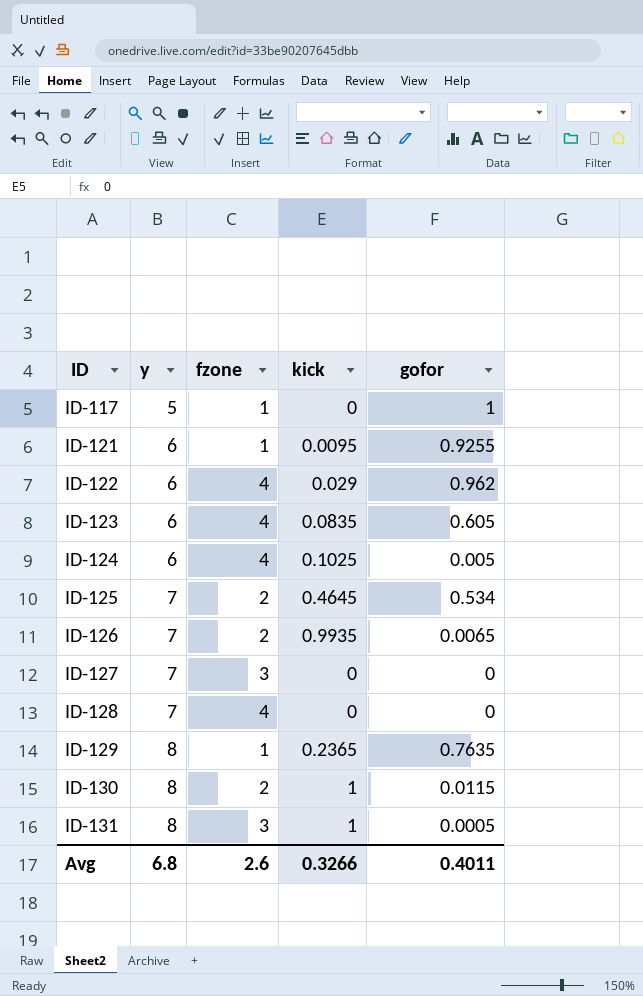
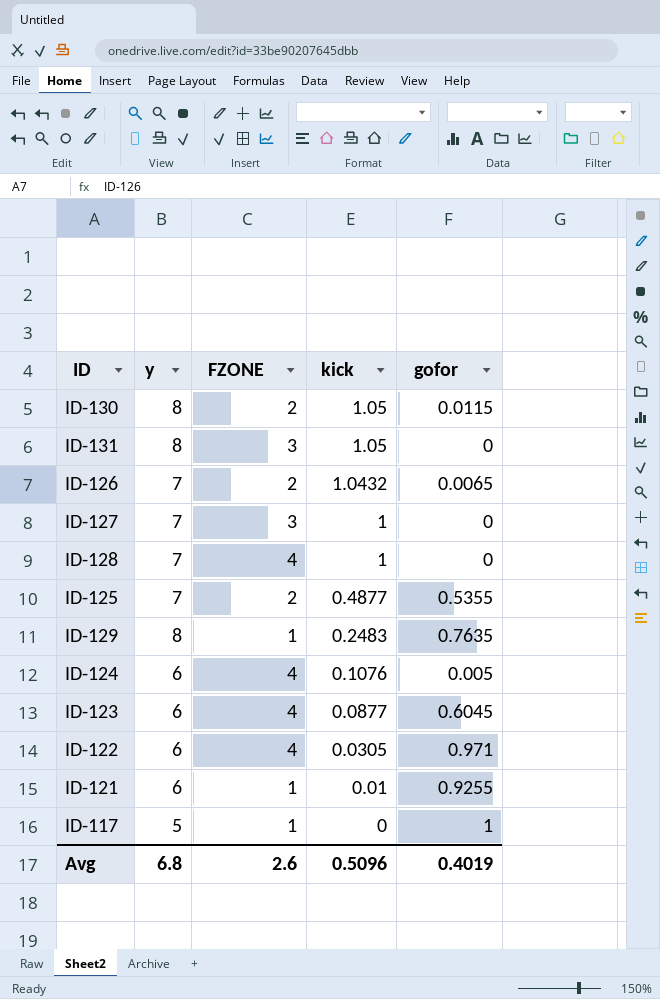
row order: ID ascending -> kick descending
column name: fzone -> FZONE
ID-130 | kick: 1 -> 1.05
ID-131 | kick: 1 -> 1.05
ID-131 | gofor: 0.0005 -> 0
ID-126 | kick: 0.9935 -> 1.0432
ID-127 | kick: 0 -> 1
ID-128 | kick: 0 -> 1
ID-125 | kick: 0.4645 -> 0.4877
ID-125 | gofor: 0.534 -> 0.5355
ID-129 | kick: 0.2365 -> 0.2483
ID-124 | kick: 0.1025 -> 0.1076
ID-123 | kick: 0.0835 -> 0.0877
ID-123 | gofor: 0.605 -> 0.6045
ID-122 | kick: 0.029 -> 0.0305
ID-122 | gofor: 0.962 -> 0.971
ID-121 | kick: 0.0095 -> 0.01
Avg | kick: 0.3266 -> 0.5096
Avg | gofor: 0.4011 -> 0.4019

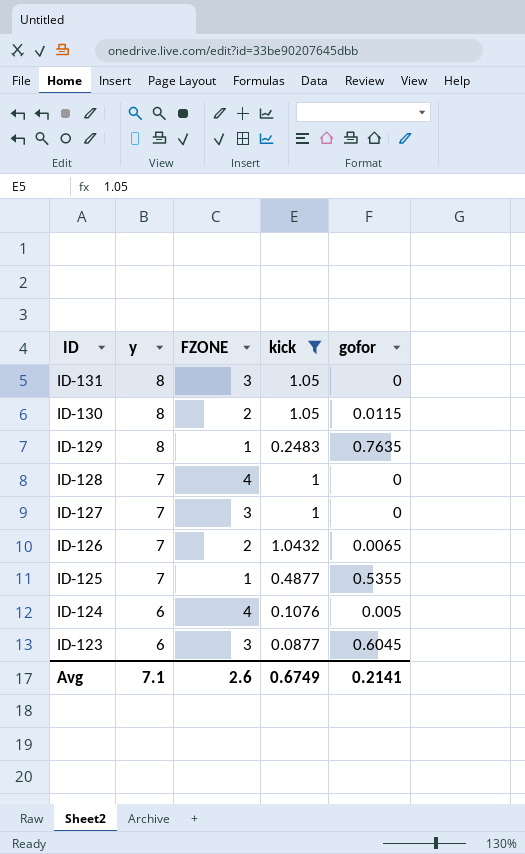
filter: none -> kick >= 0.0877
row order: kick descending -> ID descending
ID-125 | FZONE: 2 -> 1
ID-123 | FZONE: 4 -> 3
Avg | y: 6.8 -> 7.1
Avg | kick: 0.5096 -> 0.6749
Avg | gofor: 0.4019 -> 0.2141

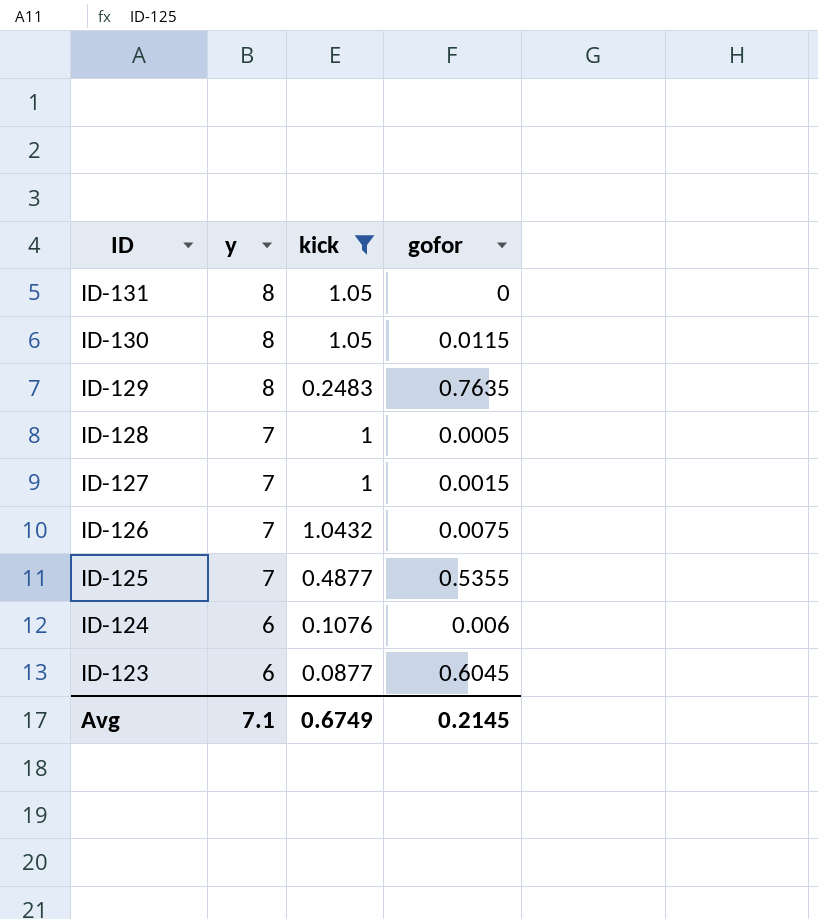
column FZONE | position: 3 -> none
ID-128 | gofor: 0 -> 0.0005
ID-127 | gofor: 0 -> 0.0015
ID-126 | gofor: 0.0065 -> 0.0075
ID-124 | gofor: 0.005 -> 0.006
Avg | gofor: 0.2141 -> 0.2145

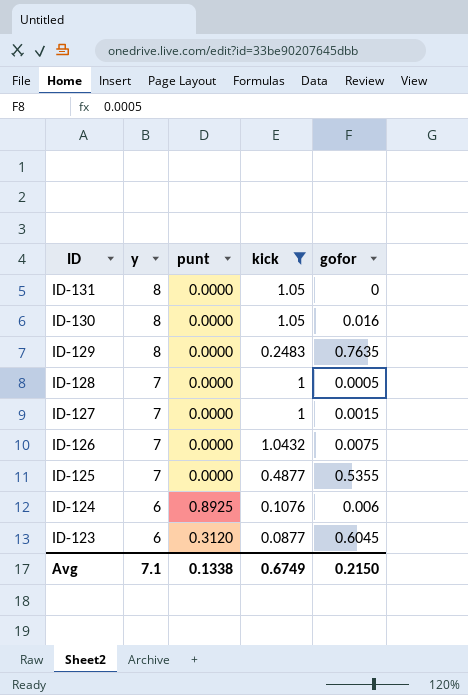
column punt | position: none -> 3
ID-130 | gofor: 0.0115 -> 0.016
Avg | gofor: 0.2145 -> 0.2150

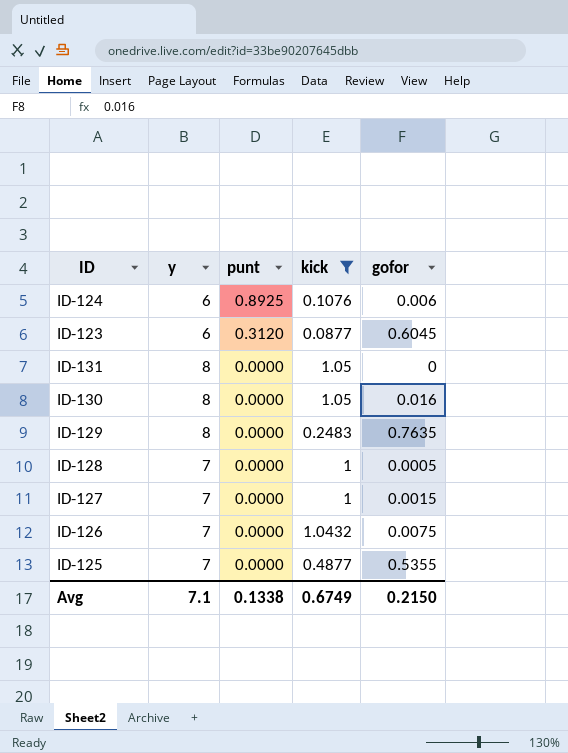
row order: ID descending -> punt descending

